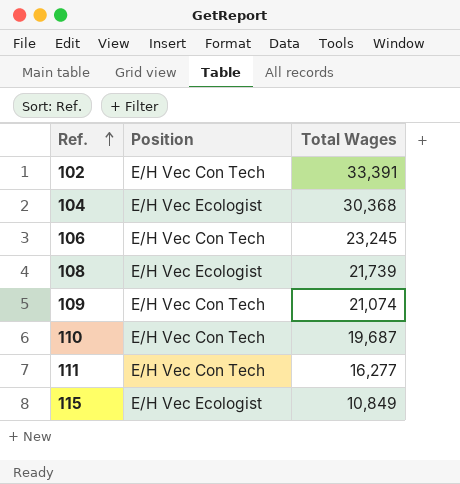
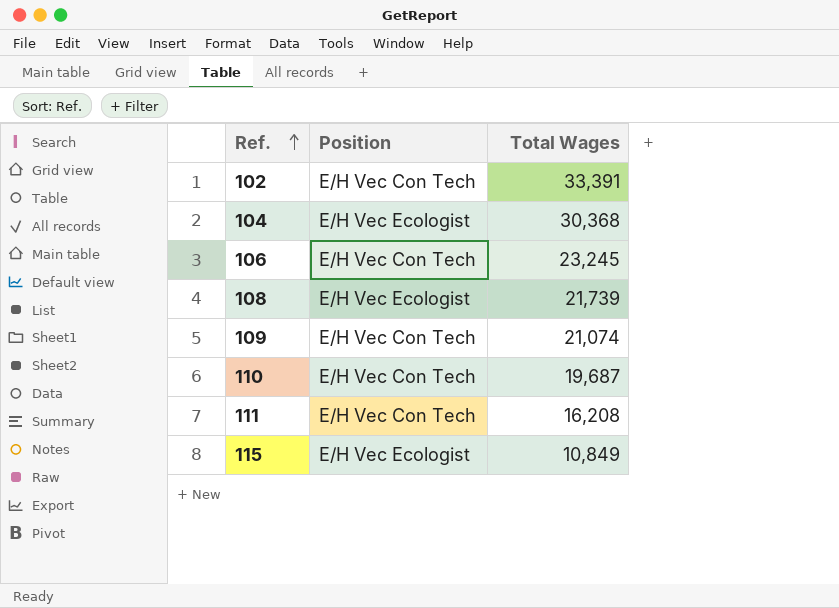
111 | Total Wages: 16,277 -> 16,208

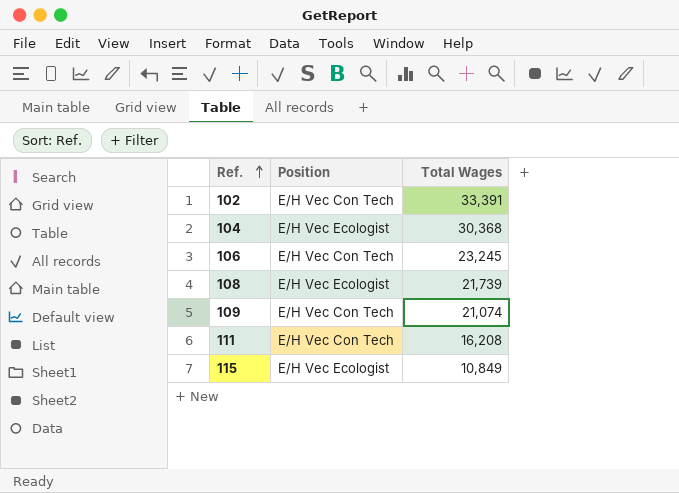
row 110: E/H Vec Con Tech | 19,687 -> none

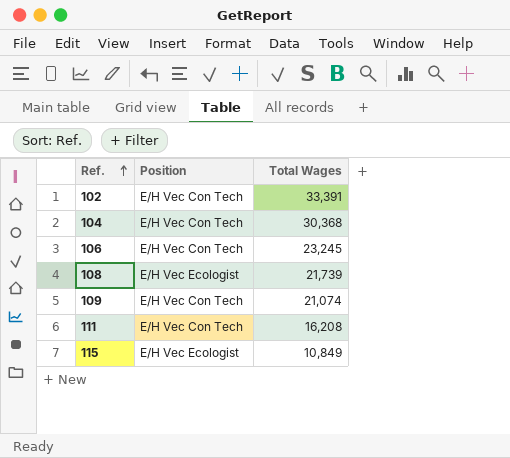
104 | Position: E/H Vec Ecologist -> E/H Vec Con Tech

